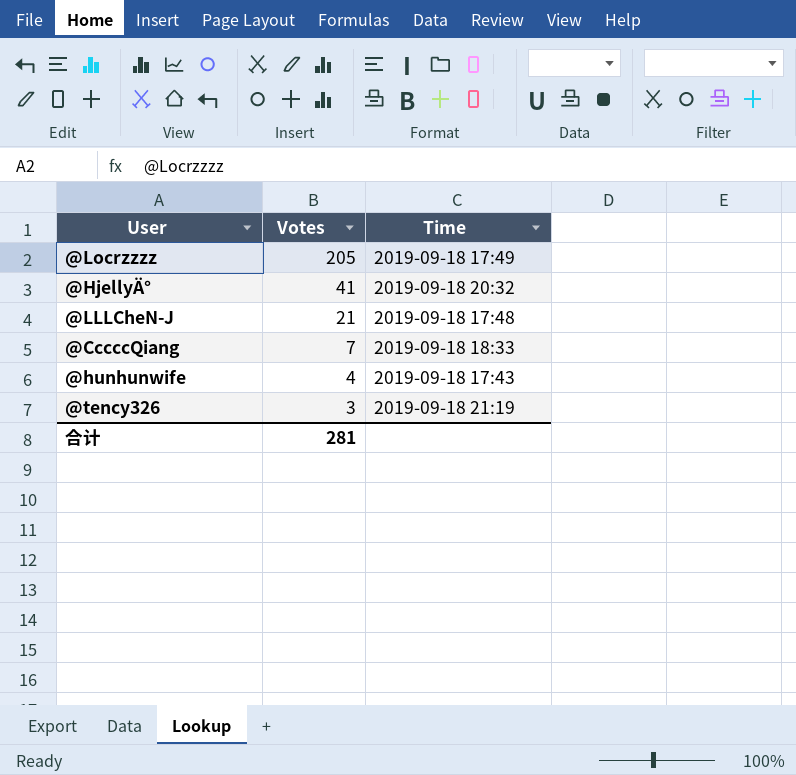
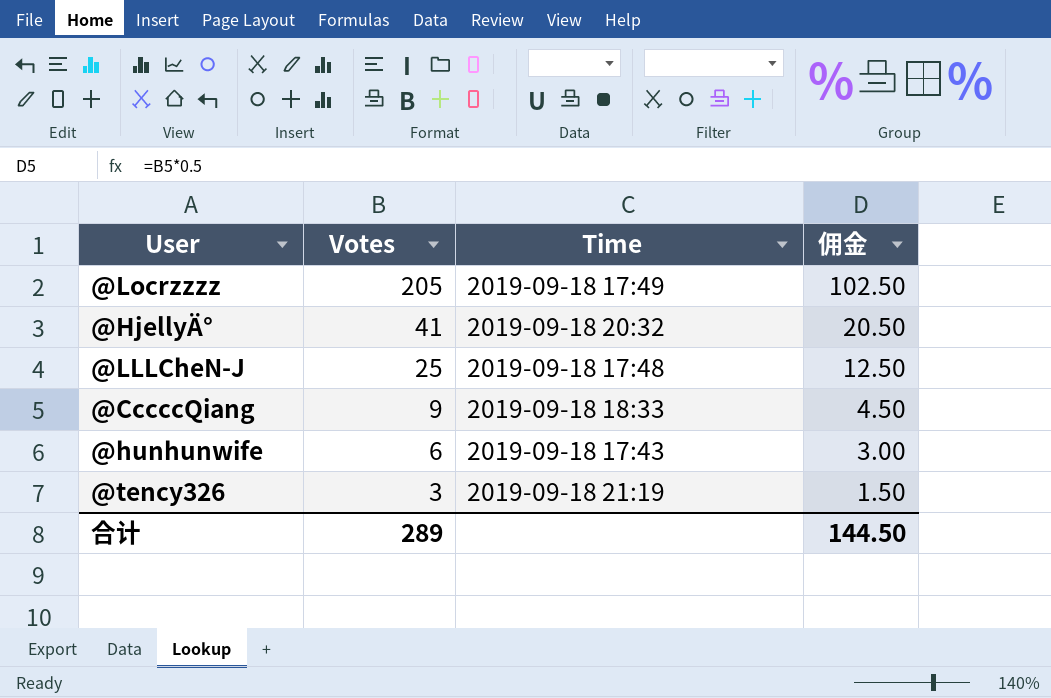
column 佣金 | formula: none -> [Votes] * 0.5
@LLLCheN-J | Votes: 21 -> 25
@CccccQiang | Votes: 7 -> 9
@hunhunwife | Votes: 4 -> 6
合计 | Votes: 281 -> 289

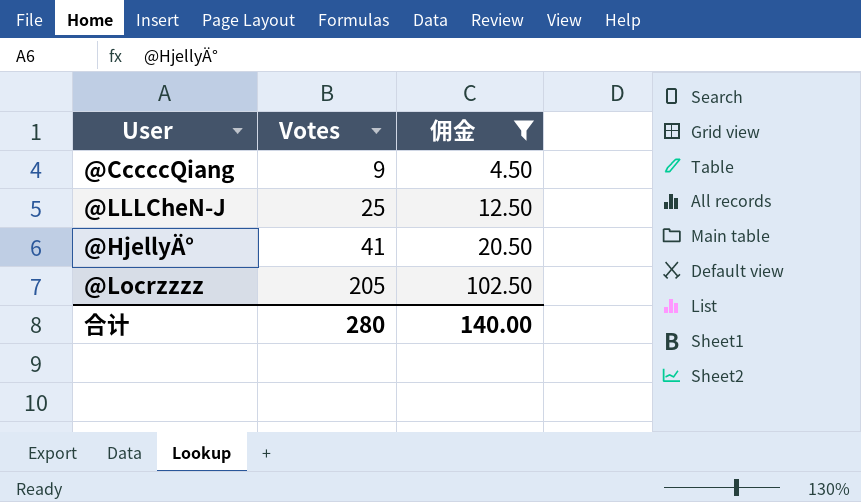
filter: none -> 佣金 >= 4.50
row order: Votes descending -> Votes ascending
column Time | position: 3 -> none
合计 | Votes: 289 -> 280
合计 | 佣金: 144.50 -> 140.00

